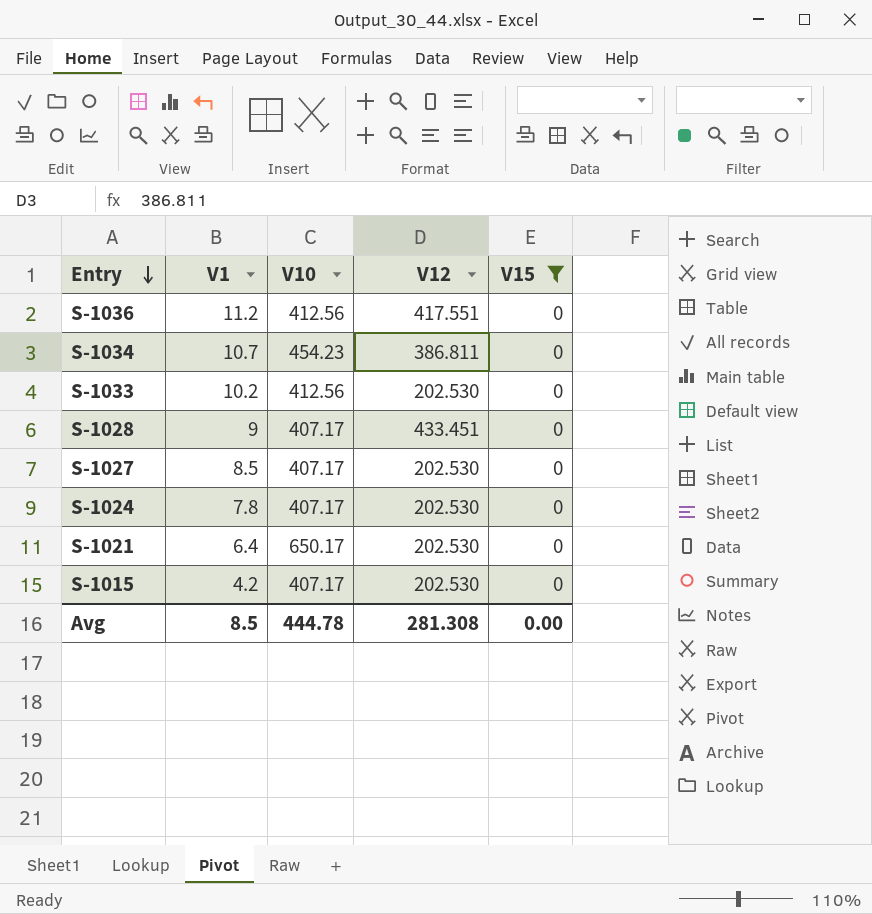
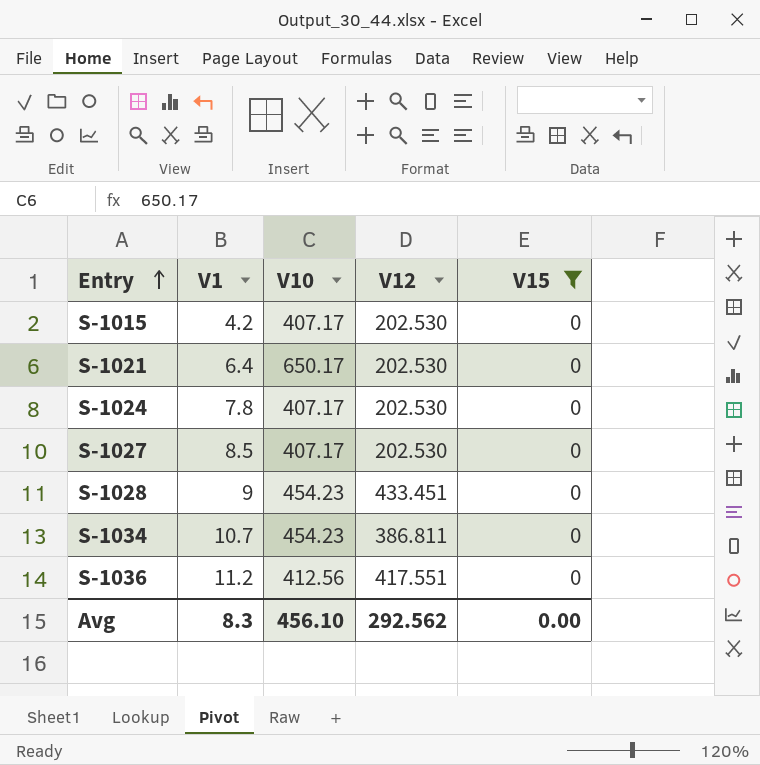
row order: Entry descending -> Entry ascending
row S-1033: 10.2 | 412.56 | 202.530 | 0 -> none
S-1028 | V10: 407.17 -> 454.23
Avg | V1: 8.5 -> 8.3
Avg | V10: 444.78 -> 456.10
Avg | V12: 281.308 -> 292.562

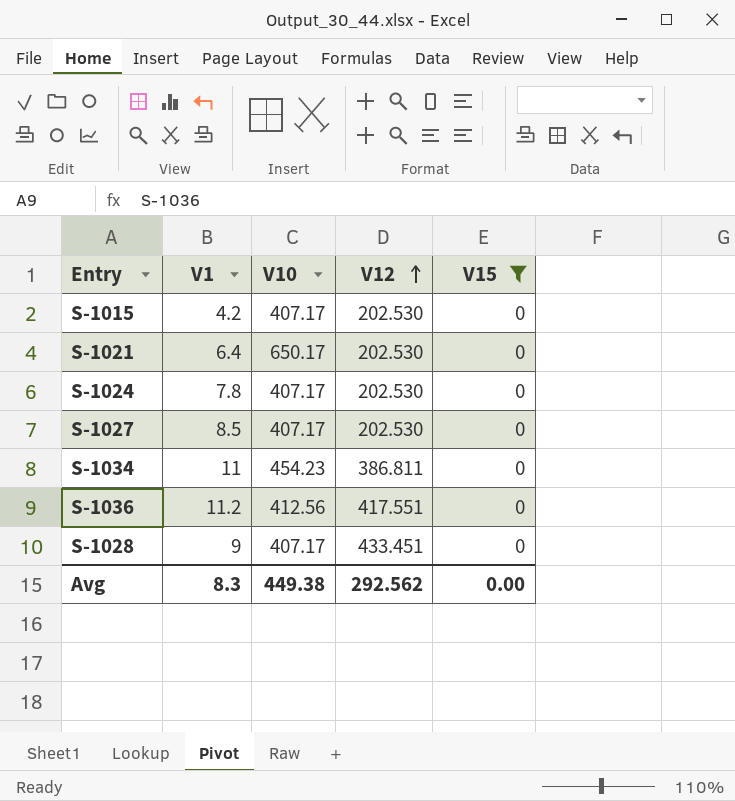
row order: Entry ascending -> V12 ascending
S-1034 | V1: 10.7 -> 11
S-1028 | V10: 454.23 -> 407.17
Avg | V10: 456.10 -> 449.38

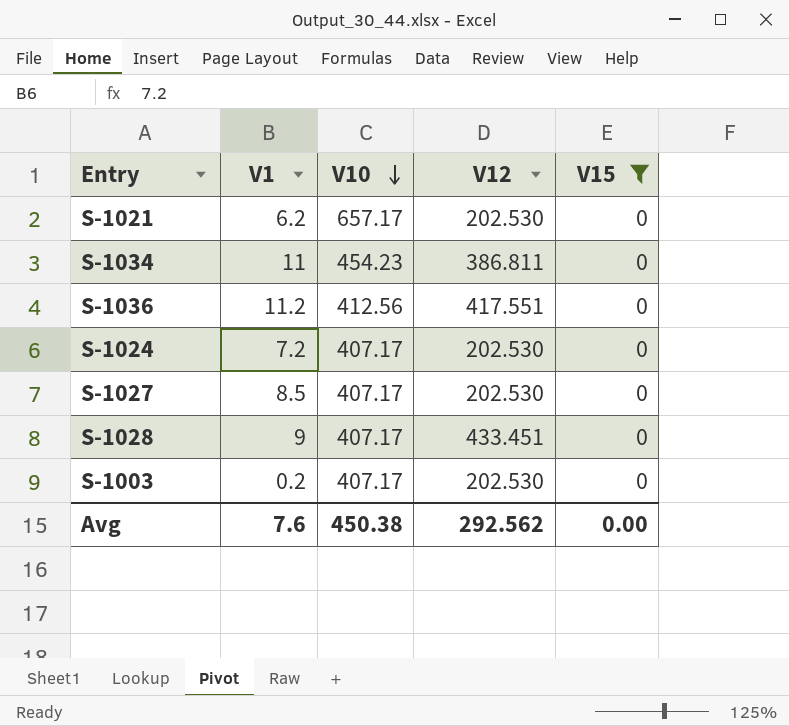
row order: V12 ascending -> V10 descending
row S-1015: 4.2 | 407.17 | 202.530 | 0 -> none
S-1021 | V1: 6.4 -> 6.2
S-1021 | V10: 650.17 -> 657.17
S-1024 | V1: 7.8 -> 7.2
row S-1003: none -> 0.2 | 407.17 | 202.530 | 0
Avg | V1: 8.3 -> 7.6
Avg | V10: 449.38 -> 450.38

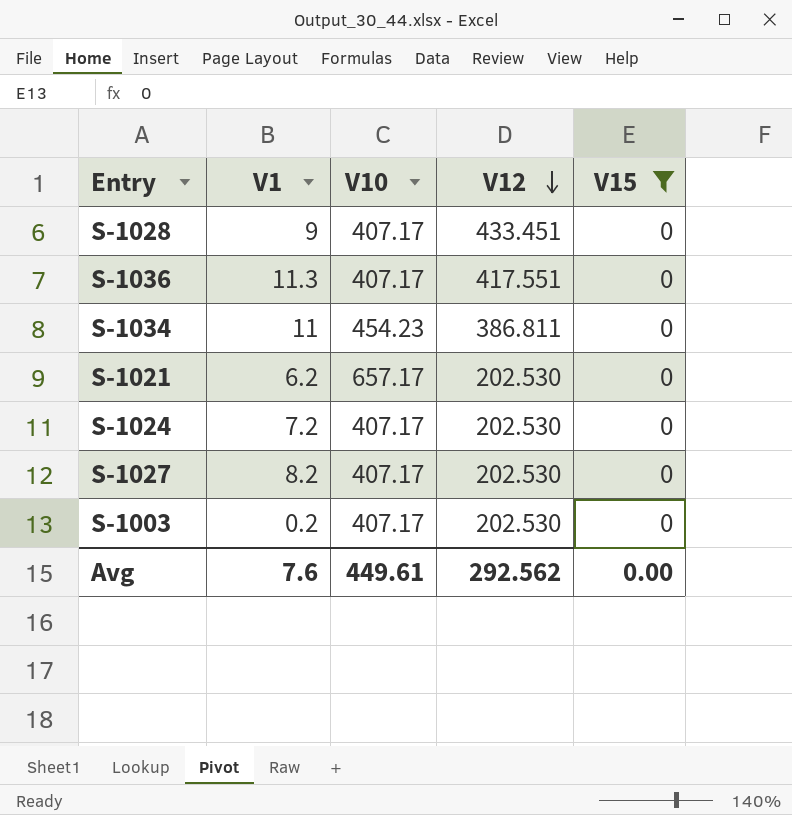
row order: V10 descending -> V12 descending
S-1036 | V1: 11.2 -> 11.3
S-1036 | V10: 412.56 -> 407.17
S-1027 | V1: 8.5 -> 8.2
Avg | V10: 450.38 -> 449.61

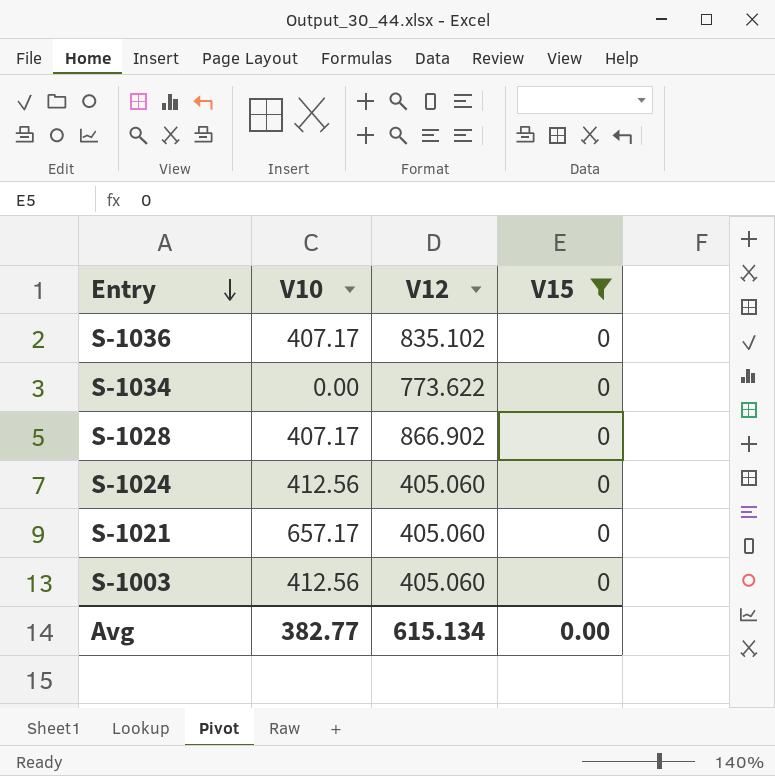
row order: V12 descending -> Entry descending
column V1 | position: 2 -> none
row S-1027: 8.2 | 407.17 | 202.530 | 0 -> none
S-1036 | V12: 417.551 -> 835.102
S-1034 | V10: 454.23 -> 0.00
S-1034 | V12: 386.811 -> 773.622
S-1028 | V12: 433.451 -> 866.902
S-1024 | V10: 407.17 -> 412.56
S-1024 | V12: 202.530 -> 405.060
S-1021 | V12: 202.530 -> 405.060
S-1003 | V10: 407.17 -> 412.56
S-1003 | V12: 202.530 -> 405.060
Avg | V10: 449.61 -> 382.77
Avg | V12: 292.562 -> 615.134

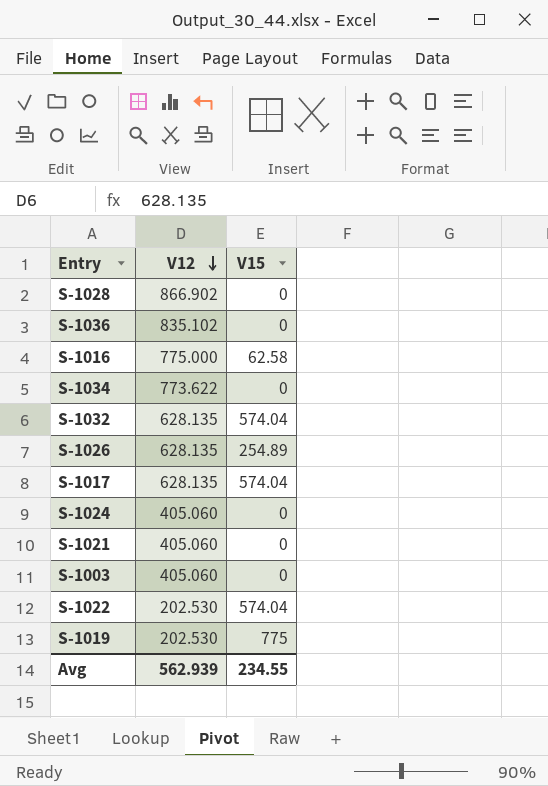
filter: V15 = 0 -> none
row order: Entry descending -> V12 descending
column V10 | position: 2 -> none
Avg | V12: 615.134 -> 562.939
Avg | V15: 0.00 -> 234.55

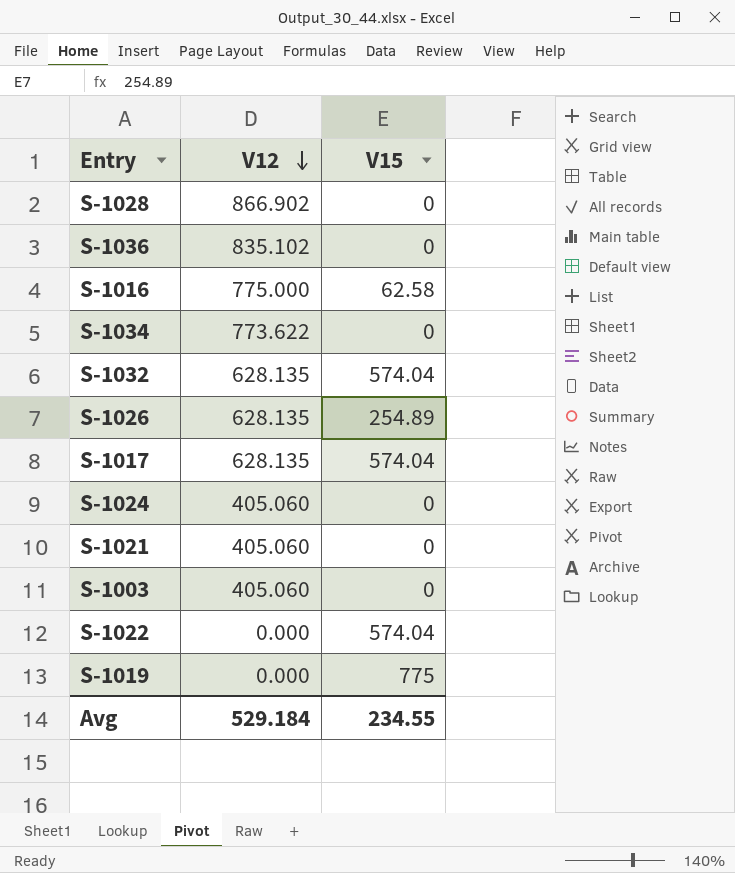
S-1022 | V12: 202.530 -> 0.000
S-1019 | V12: 202.530 -> 0.000
Avg | V12: 562.939 -> 529.184

